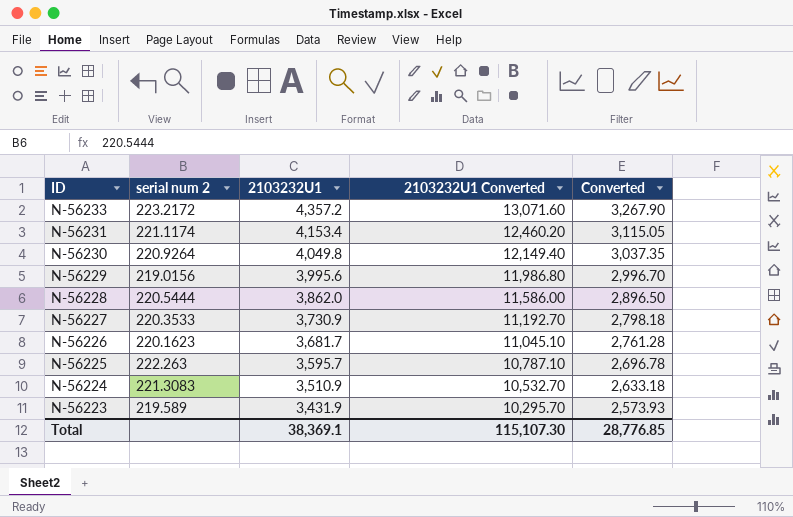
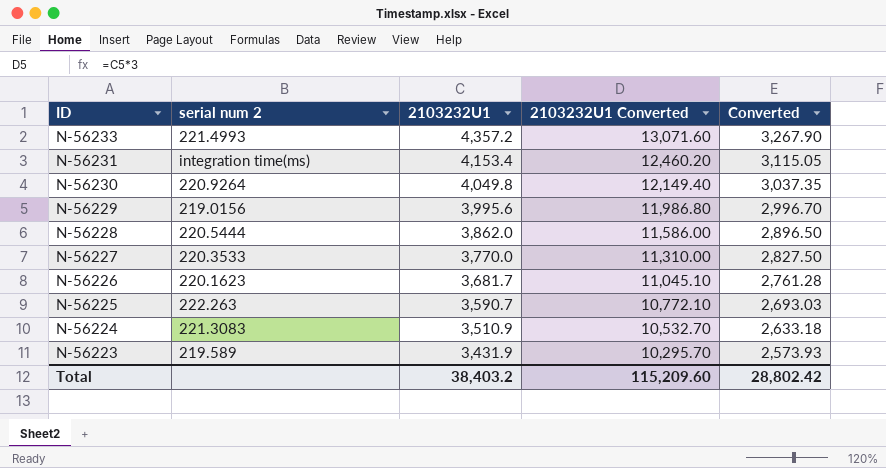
N-56233 | serial num 2: 223.2172 -> 221.4993
N-56231 | serial num 2: 221.1174 -> integration time(ms)
N-56227 | 2103232U1: 3,730.9 -> 3,770.0
N-56227 | 2103232U1 Converted: 11,192.70 -> 11,310.00
N-56227 | Converted: 2,798.18 -> 2,827.50
N-56225 | 2103232U1: 3,595.7 -> 3,590.7
N-56225 | 2103232U1 Converted: 10,787.10 -> 10,772.10
N-56225 | Converted: 2,696.78 -> 2,693.03
Total | 2103232U1: 38,369.1 -> 38,403.2
Total | 2103232U1 Converted: 115,107.30 -> 115,209.60
Total | Converted: 28,776.85 -> 28,802.42

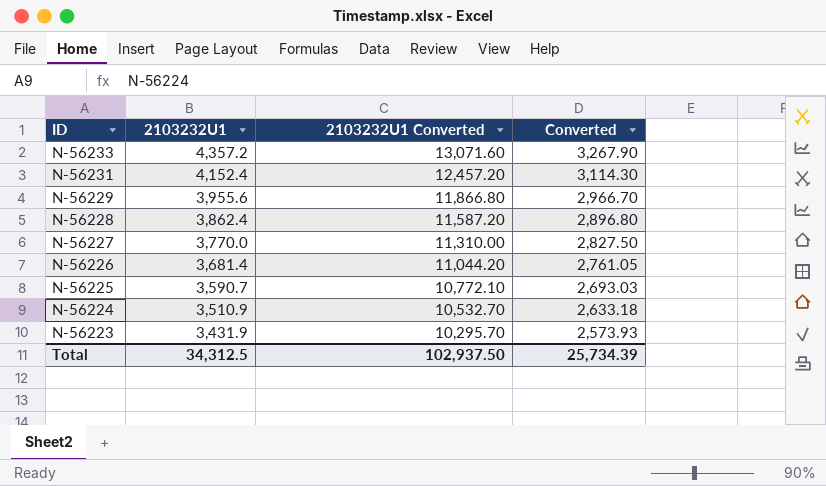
column serial num 2 | position: 2 -> none
row N-56230: 220.9264 | 4,049.8 | 12,149.40 | 3,037.35 -> none
N-56231 | 2103232U1: 4,153.4 -> 4,152.4
N-56231 | 2103232U1 Converted: 12,460.20 -> 12,457.20
N-56231 | Converted: 3,115.05 -> 3,114.30
N-56229 | 2103232U1: 3,995.6 -> 3,955.6
N-56229 | 2103232U1 Converted: 11,986.80 -> 11,866.80
N-56229 | Converted: 2,996.70 -> 2,966.70
N-56228 | 2103232U1: 3,862.0 -> 3,862.4
N-56228 | 2103232U1 Converted: 11,586.00 -> 11,587.20
N-56228 | Converted: 2,896.50 -> 2,896.80
N-56226 | 2103232U1: 3,681.7 -> 3,681.4
N-56226 | 2103232U1 Converted: 11,045.10 -> 11,044.20
N-56226 | Converted: 2,761.28 -> 2,761.05
Total | 2103232U1: 38,403.2 -> 34,312.5
Total | 2103232U1 Converted: 115,209.60 -> 102,937.50
Total | Converted: 28,802.42 -> 25,734.39

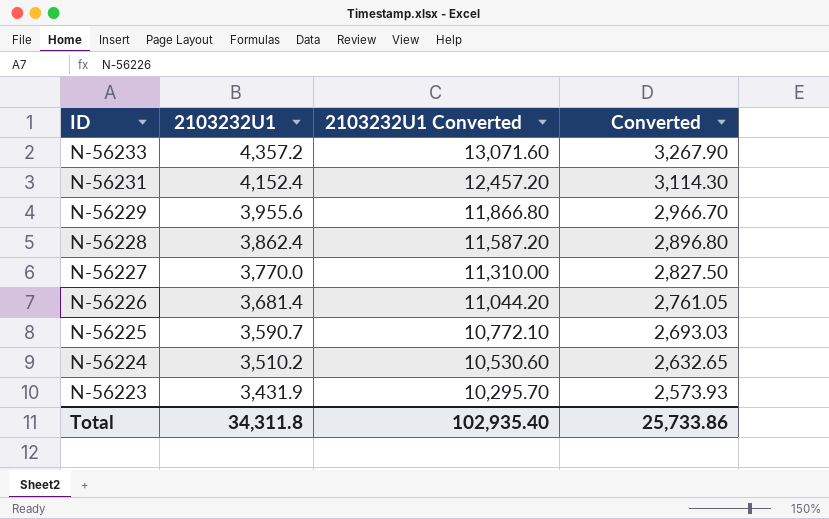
N-56224 | 2103232U1: 3,510.9 -> 3,510.2
N-56224 | 2103232U1 Converted: 10,532.70 -> 10,530.60
N-56224 | Converted: 2,633.18 -> 2,632.65
Total | 2103232U1: 34,312.5 -> 34,311.8
Total | 2103232U1 Converted: 102,937.50 -> 102,935.40
Total | Converted: 25,734.39 -> 25,733.86

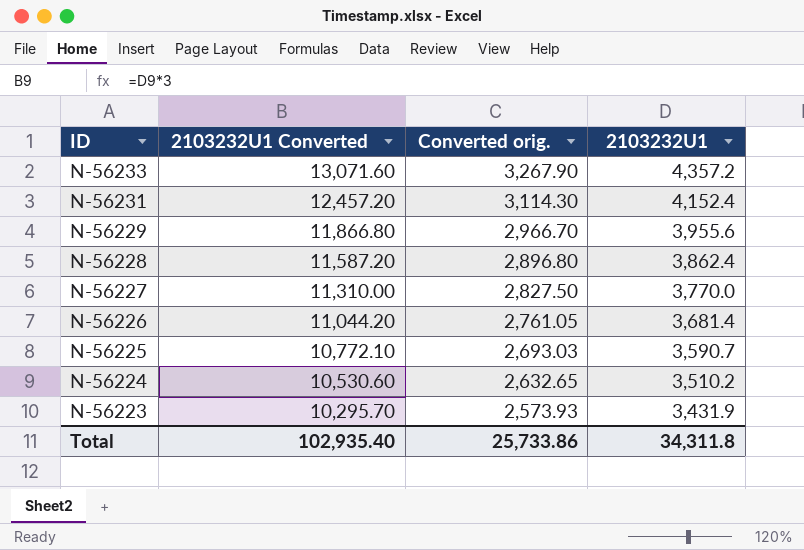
column name: Converted -> Converted orig.
column 2103232U1 | position: 2 -> 4

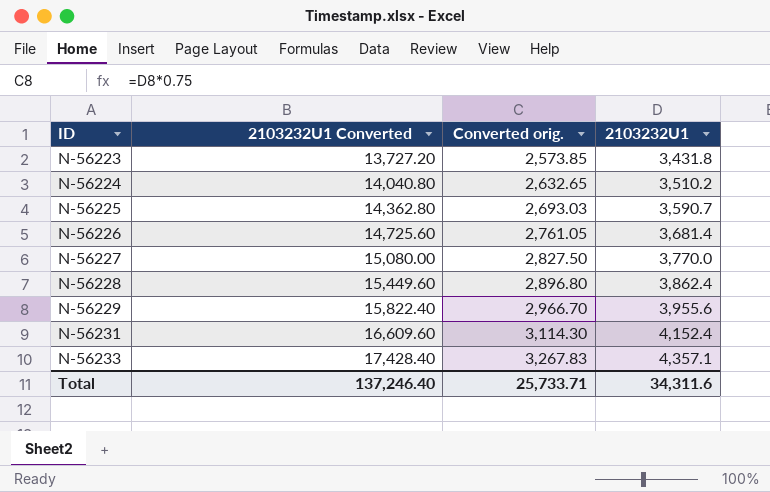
row order: ID descending -> ID ascending
column 2103232U1 Converted | formula: [2103232U1] * 3 -> [2103232U1] * 4
N-56223 | Converted orig.: 2,573.93 -> 2,573.85
N-56223 | 2103232U1: 3,431.9 -> 3,431.8
N-56233 | Converted orig.: 3,267.90 -> 3,267.83
N-56233 | 2103232U1: 4,357.2 -> 4,357.1
Total | 2103232U1 Converted: 102,935.40 -> 137,246.40
Total | Converted orig.: 25,733.86 -> 25,733.71
Total | 2103232U1: 34,311.8 -> 34,311.6

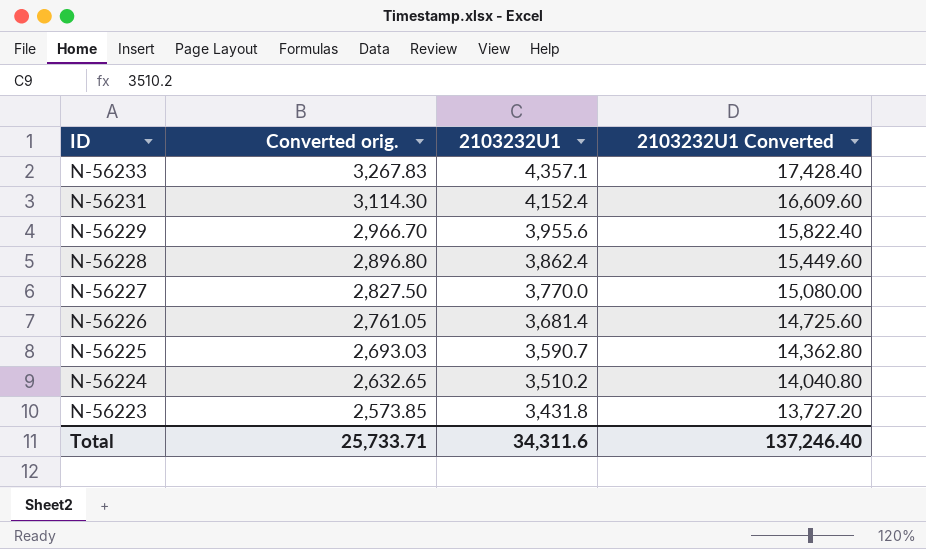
row order: ID ascending -> ID descending
column 2103232U1 Converted | position: 2 -> 4

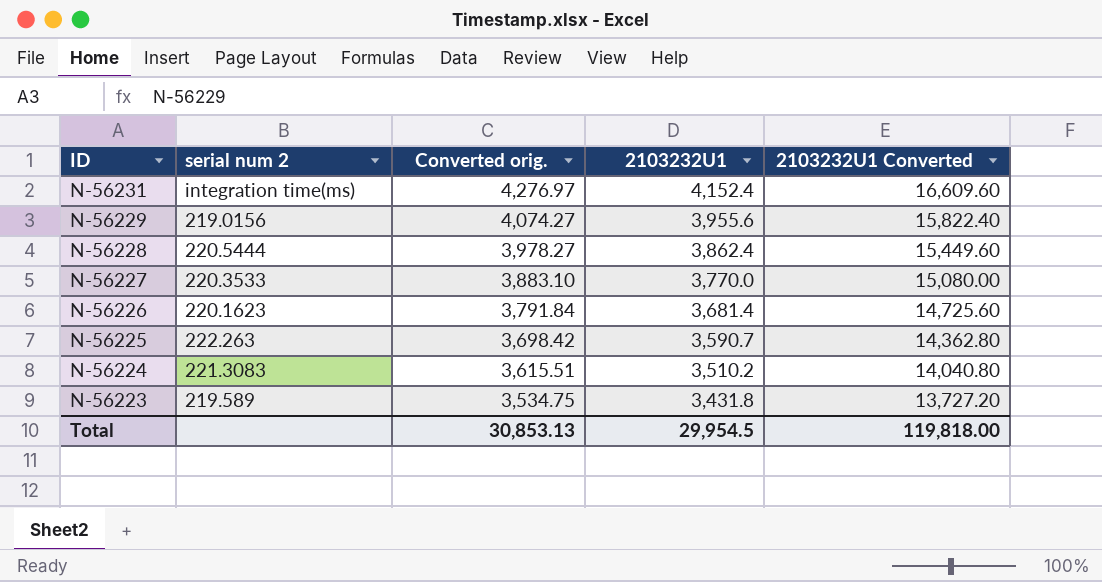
column serial num 2 | position: none -> 2
column Converted orig. | formula: [2103232U1] * 0.75 -> [2103232U1] * 1.03
row N-56233: 3,267.83 | 4,357.1 | 17,428.40 -> none
Total | Converted orig.: 25,733.71 -> 30,853.13
Total | 2103232U1: 34,311.6 -> 29,954.5
Total | 2103232U1 Converted: 137,246.40 -> 119,818.00

